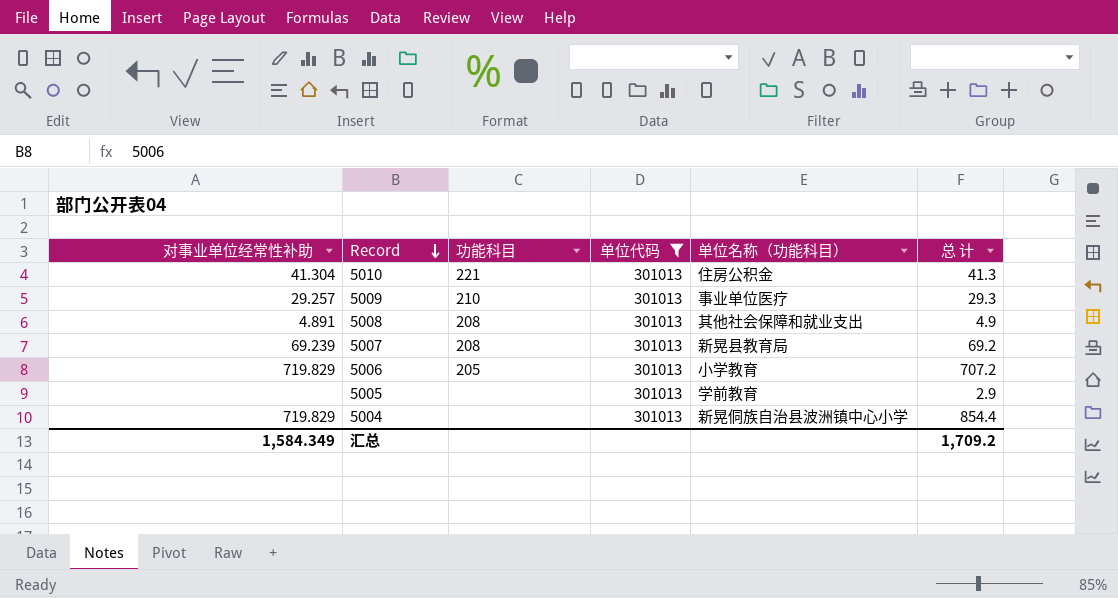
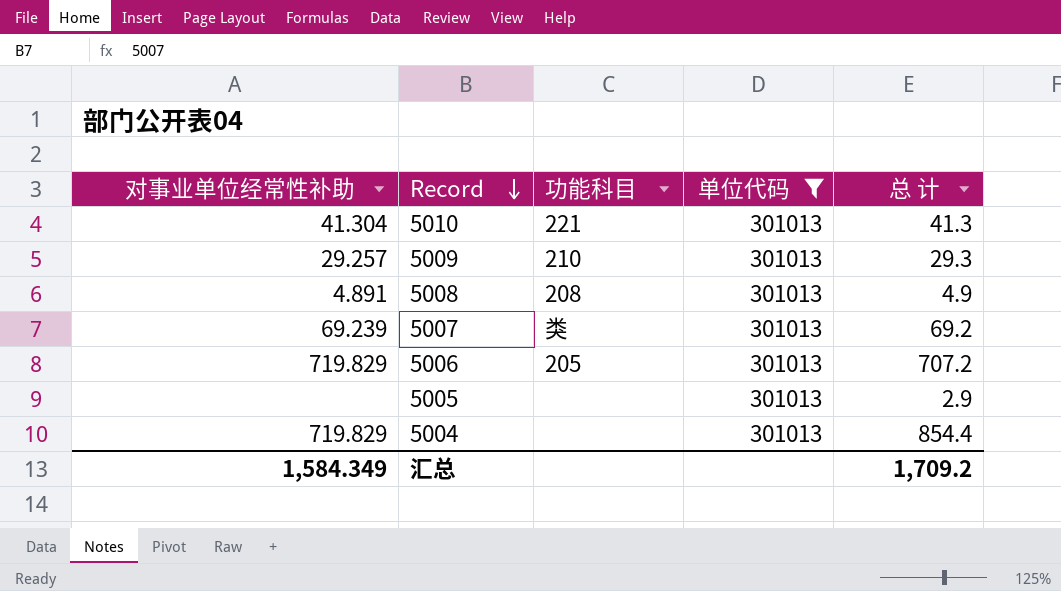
column 单位名称（功能科目） | position: 5 -> none
5007 | 功能科目: 208 -> 类

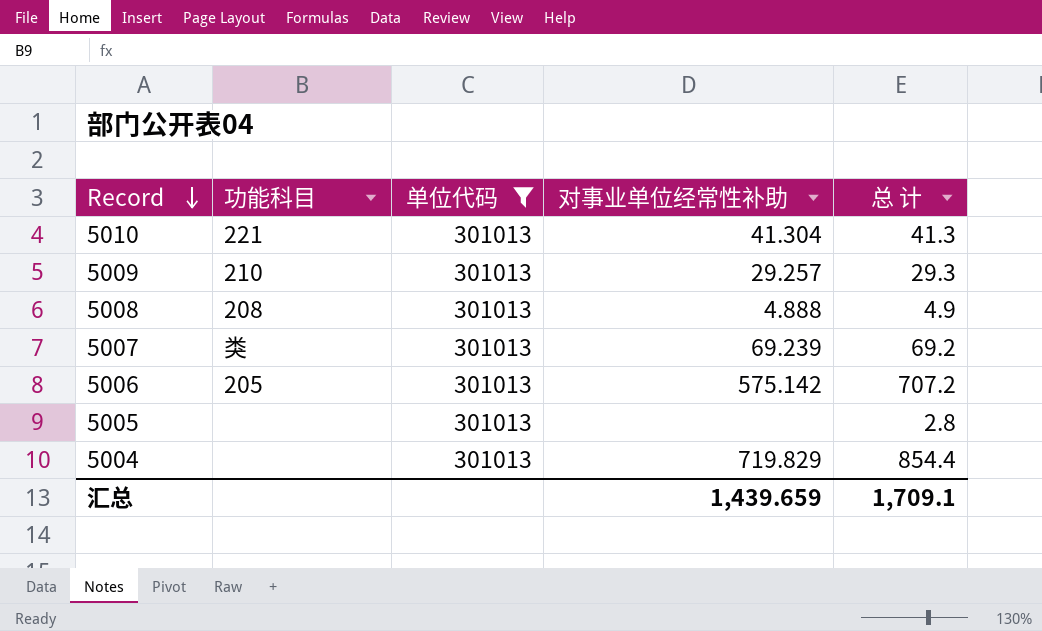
column 对事业单位经常性补助 | position: 1 -> 4
5008 | 对事业单位经常性补助: 4.891 -> 4.888
5006 | 对事业单位经常性补助: 719.829 -> 575.142
5005 | 总 计: 2.9 -> 2.8
汇总 | 对事业单位经常性补助: 1,584.349 -> 1,439.659
汇总 | 总 计: 1,709.2 -> 1,709.1

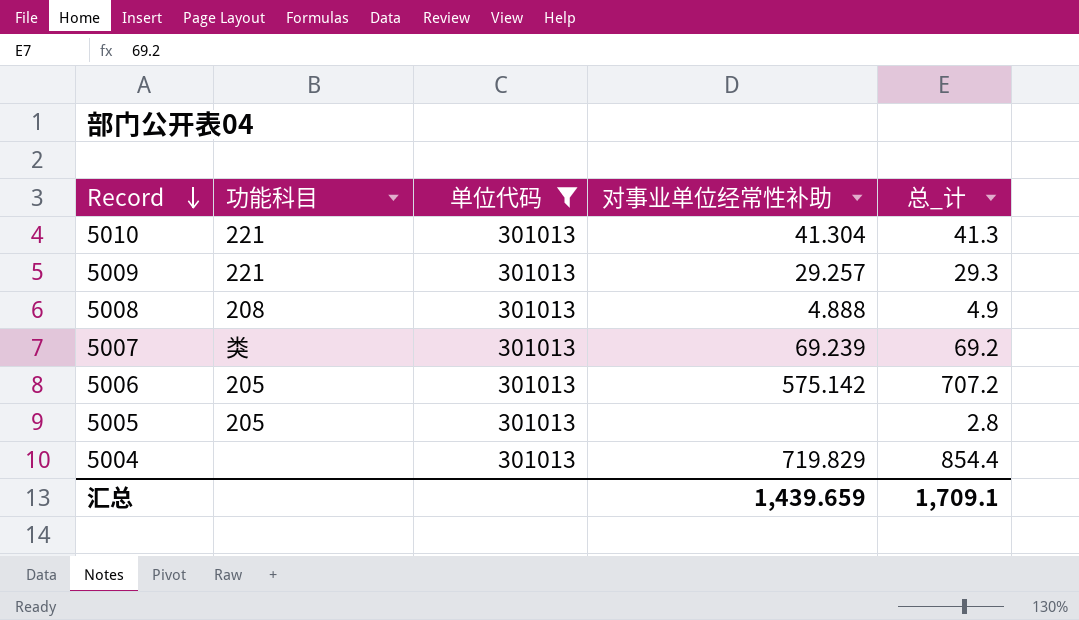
column name: 总 计 -> 总_计
5009 | 功能科目: 210 -> 221
5005 | 功能科目: none -> 205

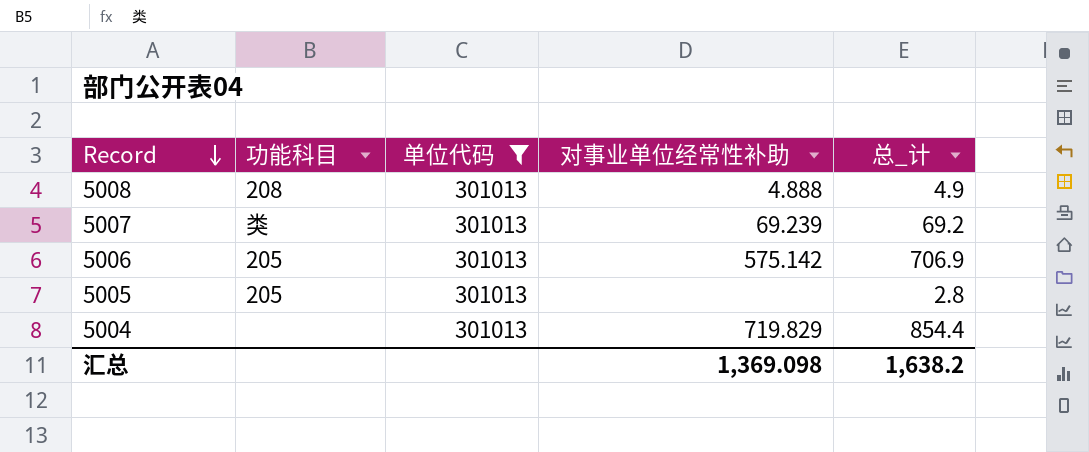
row 5010: 221 | 301013 | 41.304 | 41.3 -> none
row 5009: 221 | 301013 | 29.257 | 29.3 -> none
5006 | 总_计: 707.2 -> 706.9
汇总 | 对事业单位经常性补助: 1,439.659 -> 1,369.098
汇总 | 总_计: 1,709.1 -> 1,638.2

